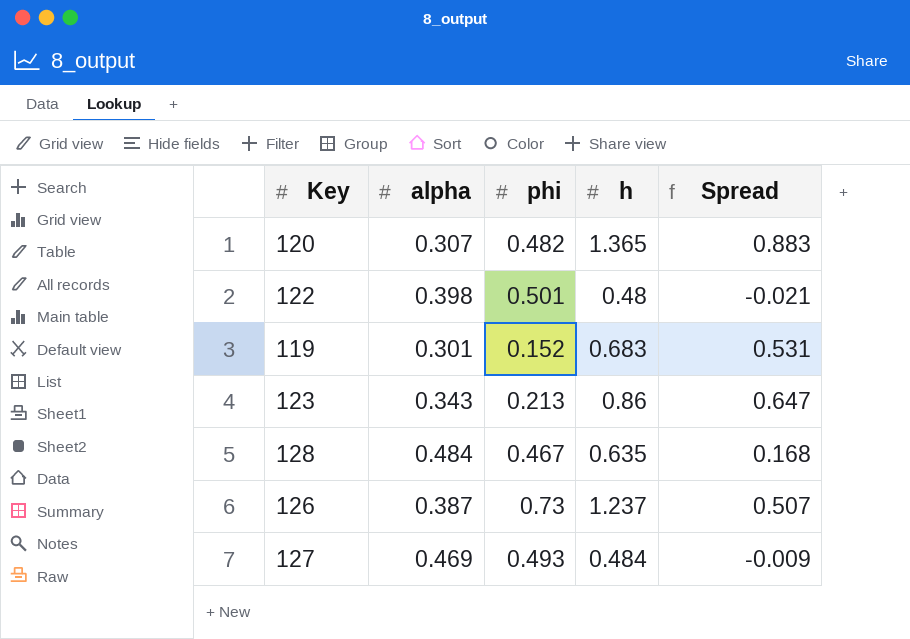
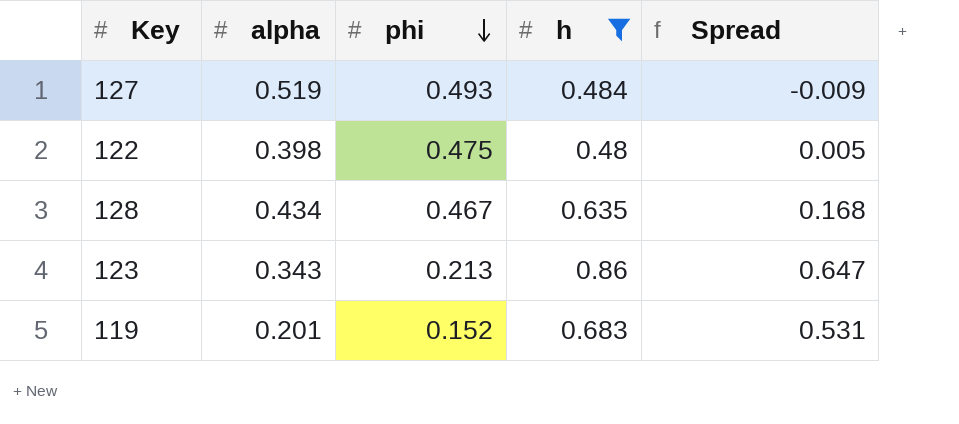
filter: none -> h <= 0.86
row order: none -> phi descending
127 | alpha: 0.469 -> 0.519
122 | phi: 0.501 -> 0.475
122 | Spread: -0.021 -> 0.005
128 | alpha: 0.484 -> 0.434
119 | alpha: 0.301 -> 0.201

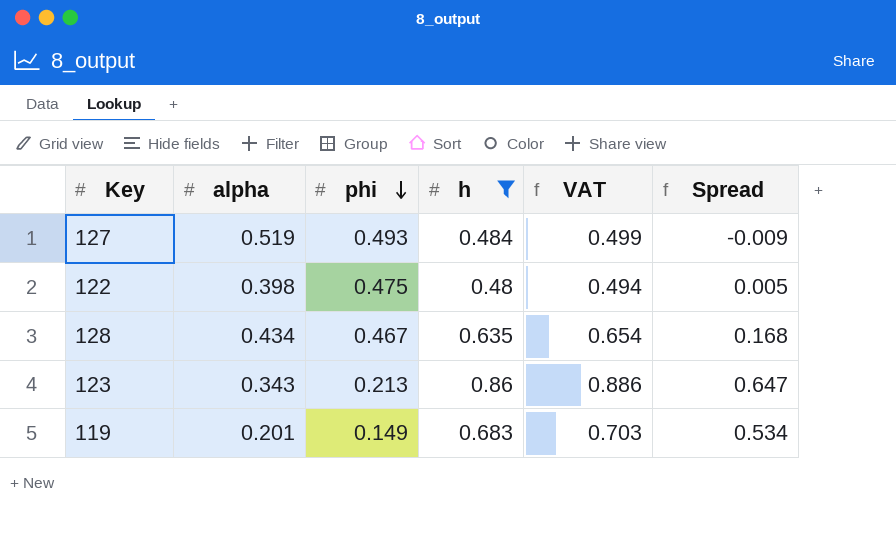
column VAT | formula: none -> [h] * 1.03
119 | phi: 0.152 -> 0.149
119 | Spread: 0.531 -> 0.534

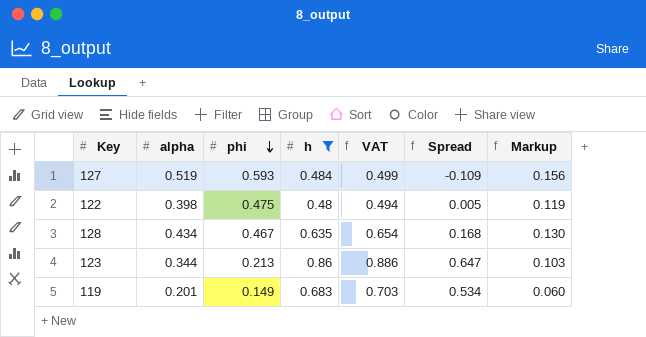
column Markup | formula: none -> [alpha] * 0.3
127 | phi: 0.493 -> 0.593
127 | Spread: -0.009 -> -0.109
123 | alpha: 0.343 -> 0.344

